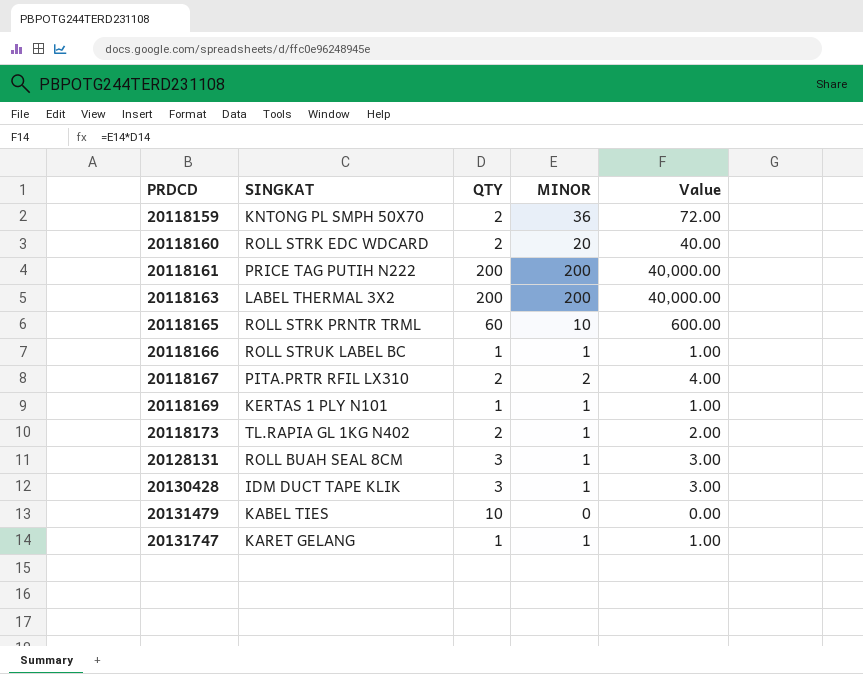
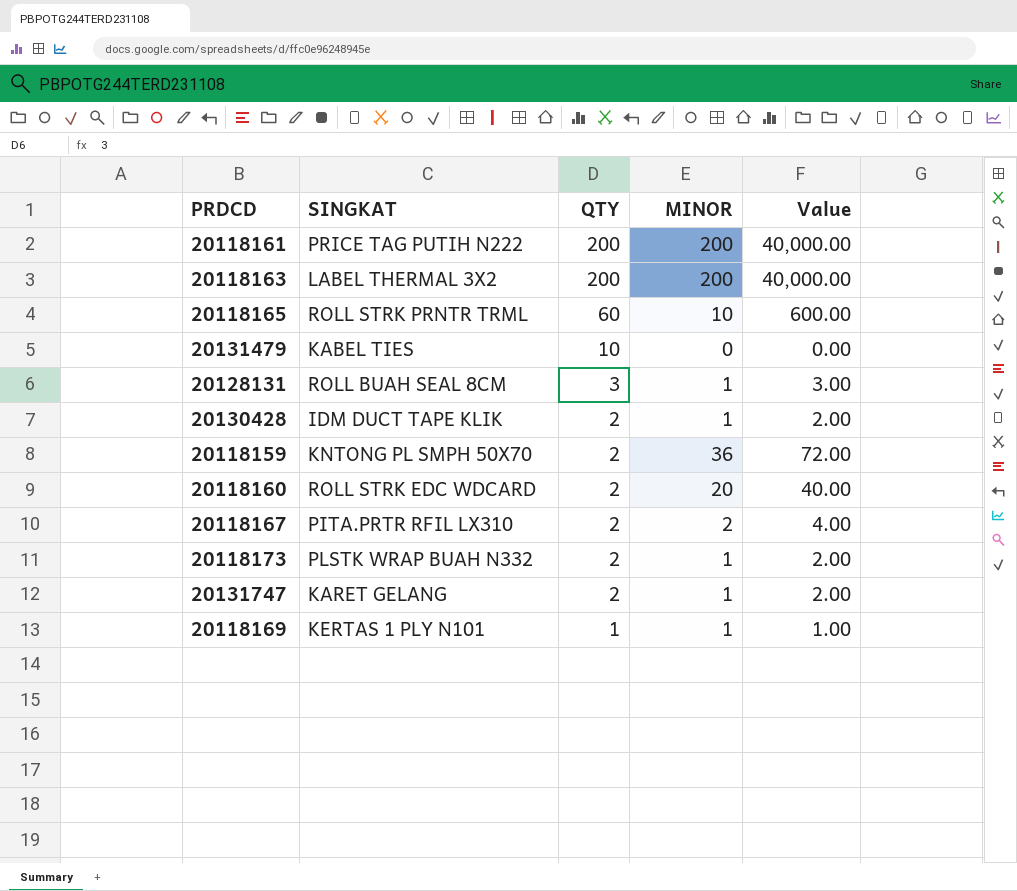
row order: PRDCD ascending -> QTY descending
row 20118166: ROLL STRUK LABEL BC | 1 | 1 | 1.00 -> none
20130428 | QTY: 3 -> 2
20130428 | Value: 3.00 -> 2.00
20118173 | SINGKAT: TL.RAPIA GL 1KG N402 -> PLSTK WRAP BUAH N332
20131747 | QTY: 1 -> 2
20131747 | Value: 1.00 -> 2.00

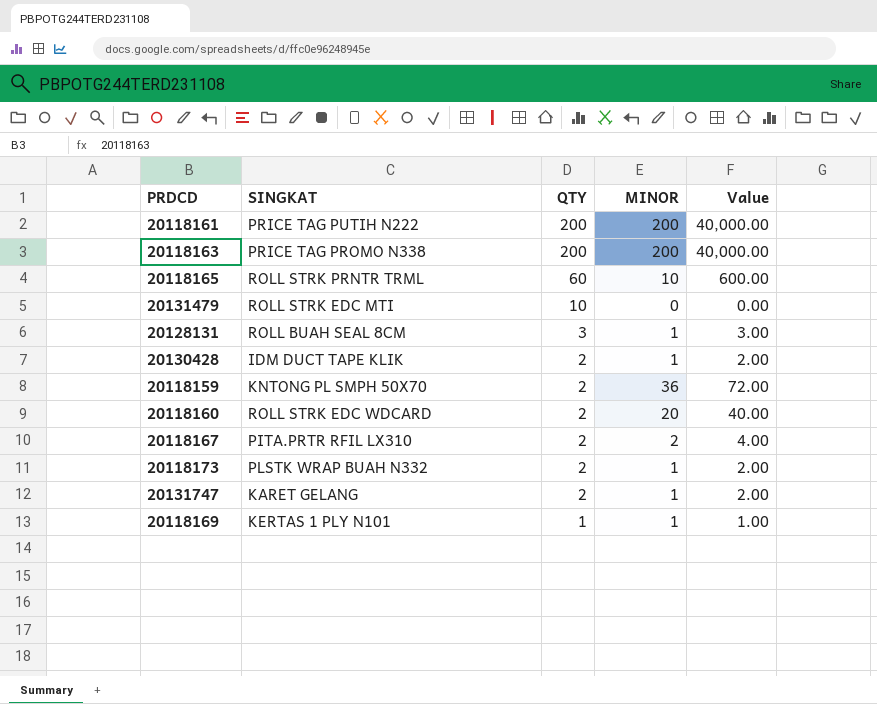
20118163 | SINGKAT: LABEL THERMAL 3X2 -> PRICE TAG PROMO N338
20131479 | SINGKAT: KABEL TIES -> ROLL STRK EDC MTI

